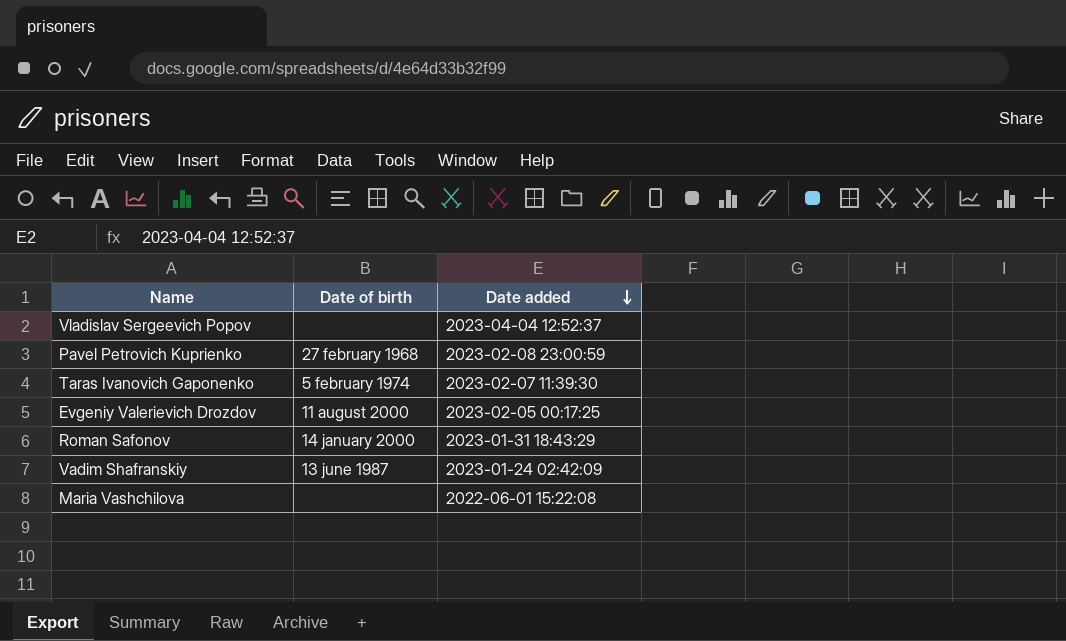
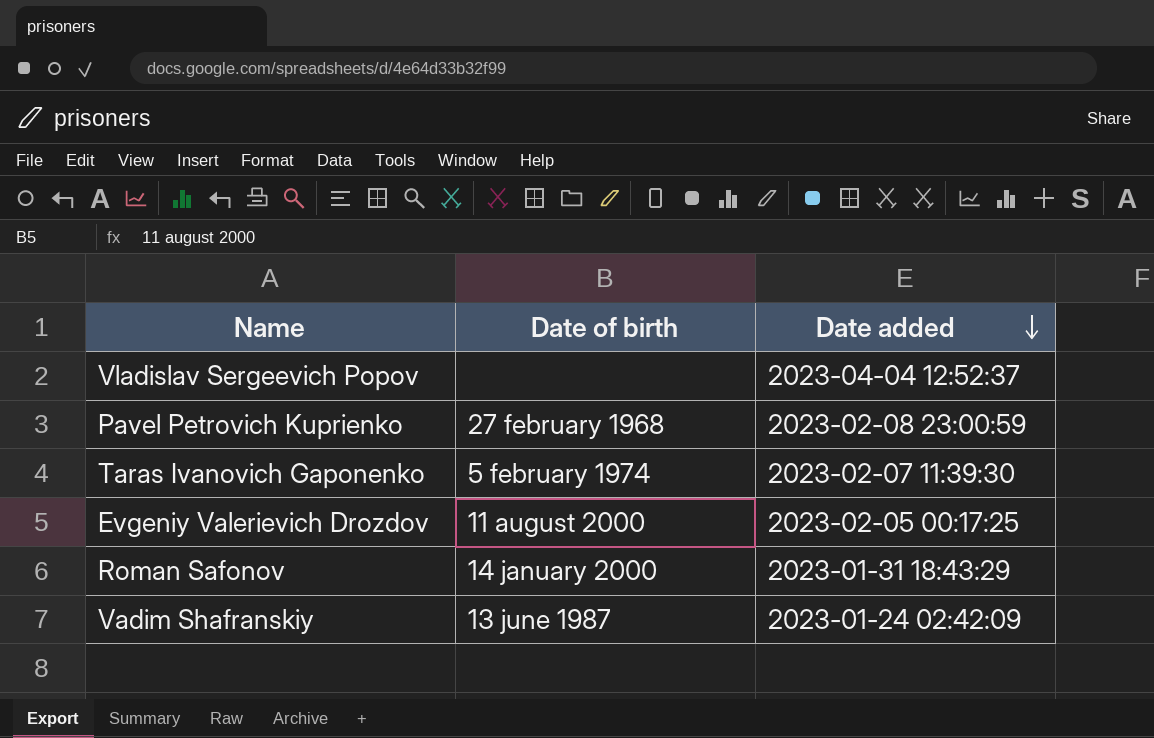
row Maria Vashchilova: none | 2022-06-01 15:22:08 -> none

